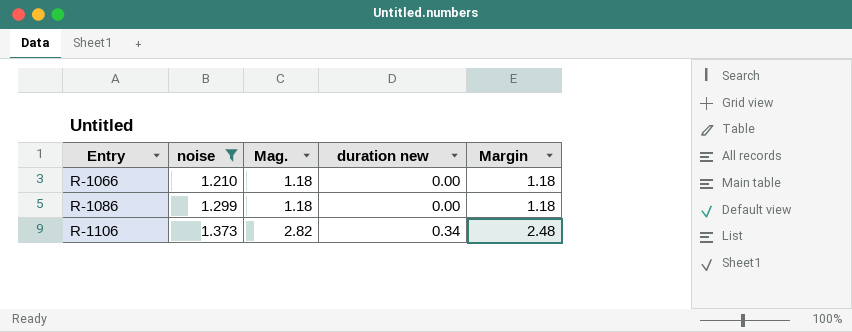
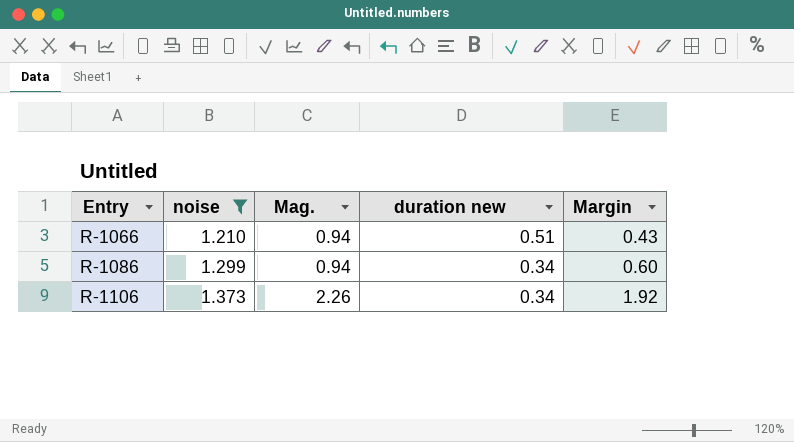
R-1066 | Mag.: 1.18 -> 0.94
R-1066 | duration new: 0.00 -> 0.51
R-1066 | Margin: 1.18 -> 0.43
R-1086 | Mag.: 1.18 -> 0.94
R-1086 | duration new: 0.00 -> 0.34
R-1086 | Margin: 1.18 -> 0.60
R-1106 | Mag.: 2.82 -> 2.26
R-1106 | Margin: 2.48 -> 1.92

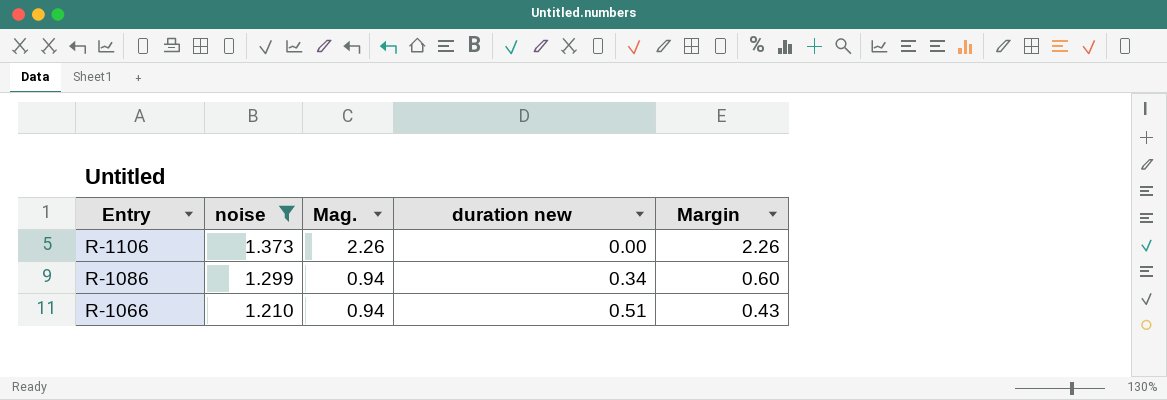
row order: Entry ascending -> Entry descending
R-1106 | duration new: 0.34 -> 0.00
R-1106 | Margin: 1.92 -> 2.26

